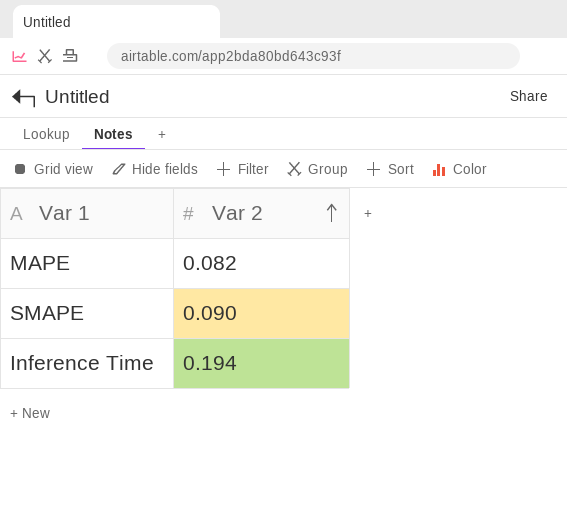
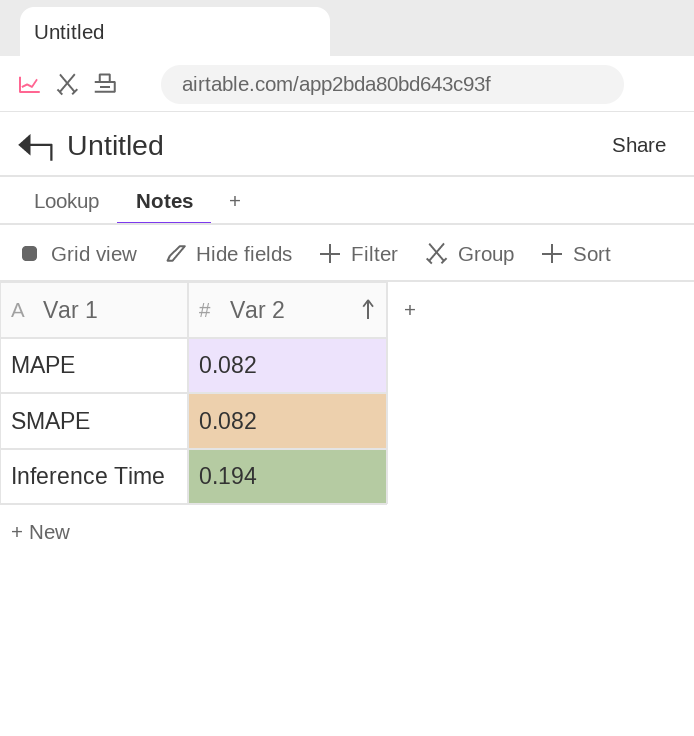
SMAPE | Var 2: 0.090 -> 0.082

